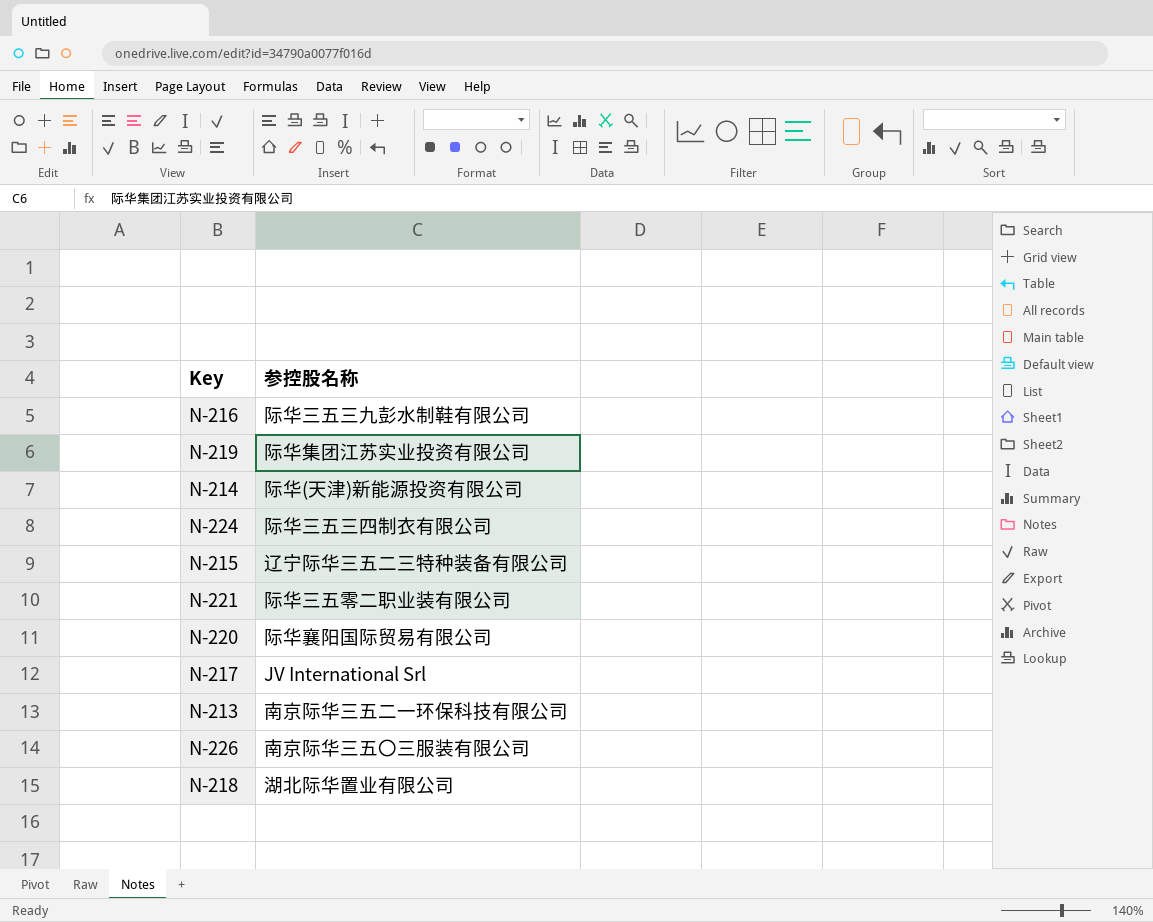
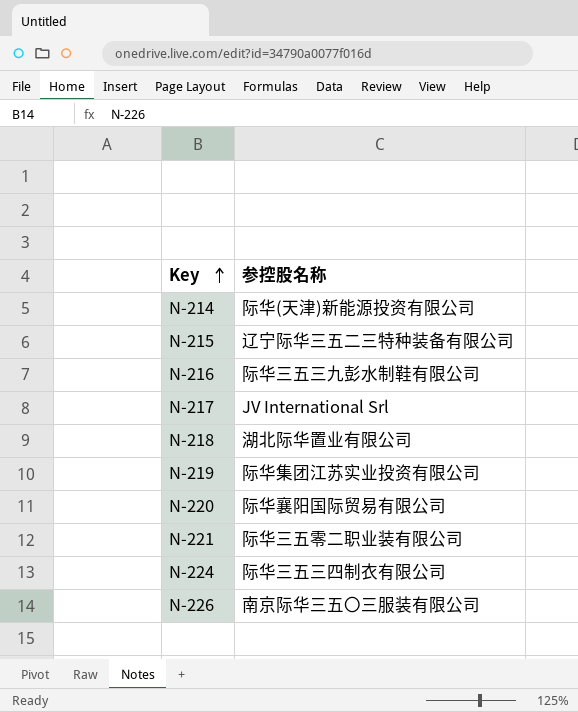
row order: none -> Key ascending
row N-213: 南京际华三五二一环保科技有限公司 -> none

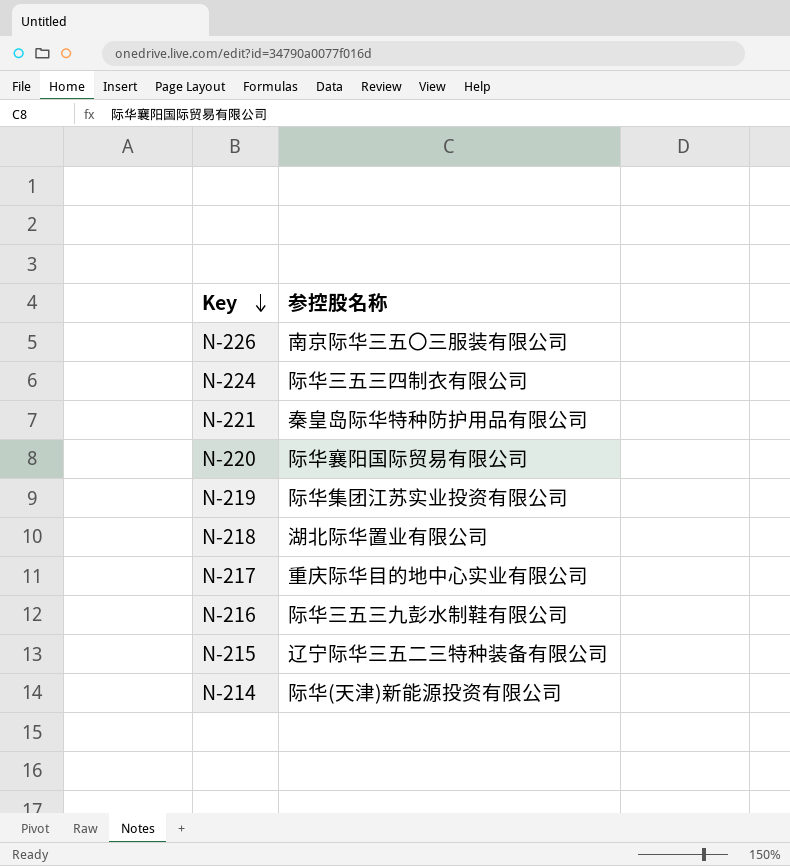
row order: Key ascending -> Key descending
N-221 | 参控股名称: 际华三五零二职业装有限公司 -> 秦皇岛际华特种防护用品有限公司
N-217 | 参控股名称: JV International Srl -> 重庆际华目的地中心实业有限公司

